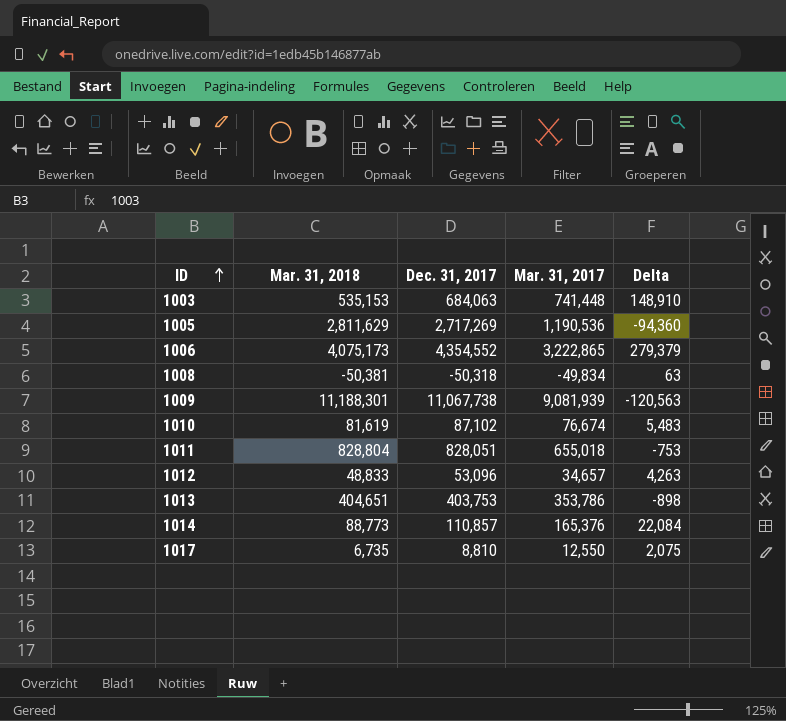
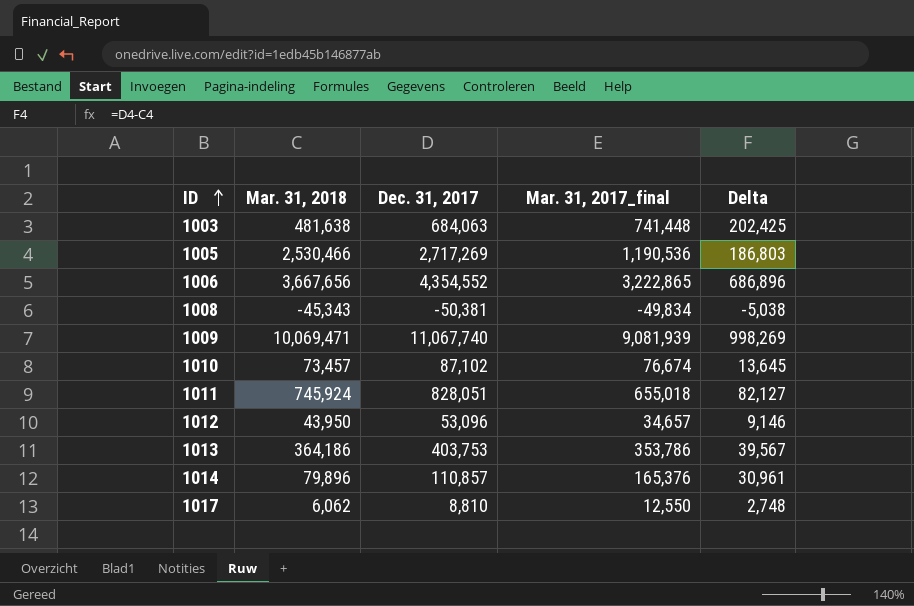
column name: Mar. 31, 2017 -> Mar. 31, 2017_final
1003 | Mar. 31, 2018: 535,153 -> 481,638
1003 | Delta: 148,910 -> 202,425
1005 | Mar. 31, 2018: 2,811,629 -> 2,530,466
1005 | Delta: -94,360 -> 186,803
1006 | Mar. 31, 2018: 4,075,173 -> 3,667,656
1006 | Delta: 279,379 -> 686,896
1008 | Mar. 31, 2018: -50,381 -> -45,343
1008 | Dec. 31, 2017: -50,318 -> -50,381
1008 | Delta: 63 -> -5,038
1009 | Mar. 31, 2018: 11,188,301 -> 10,069,471
1009 | Dec. 31, 2017: 11,067,738 -> 11,067,740
1009 | Delta: -120,563 -> 998,269
1010 | Mar. 31, 2018: 81,619 -> 73,457
1010 | Delta: 5,483 -> 13,645
1011 | Mar. 31, 2018: 828,804 -> 745,924
1011 | Delta: -753 -> 82,127
1012 | Mar. 31, 2018: 48,833 -> 43,950
1012 | Delta: 4,263 -> 9,146
1013 | Mar. 31, 2018: 404,651 -> 364,186
1013 | Delta: -898 -> 39,567
1014 | Mar. 31, 2018: 88,773 -> 79,896
1014 | Delta: 22,084 -> 30,961
1017 | Mar. 31, 2018: 6,735 -> 6,062
1017 | Delta: 2,075 -> 2,748

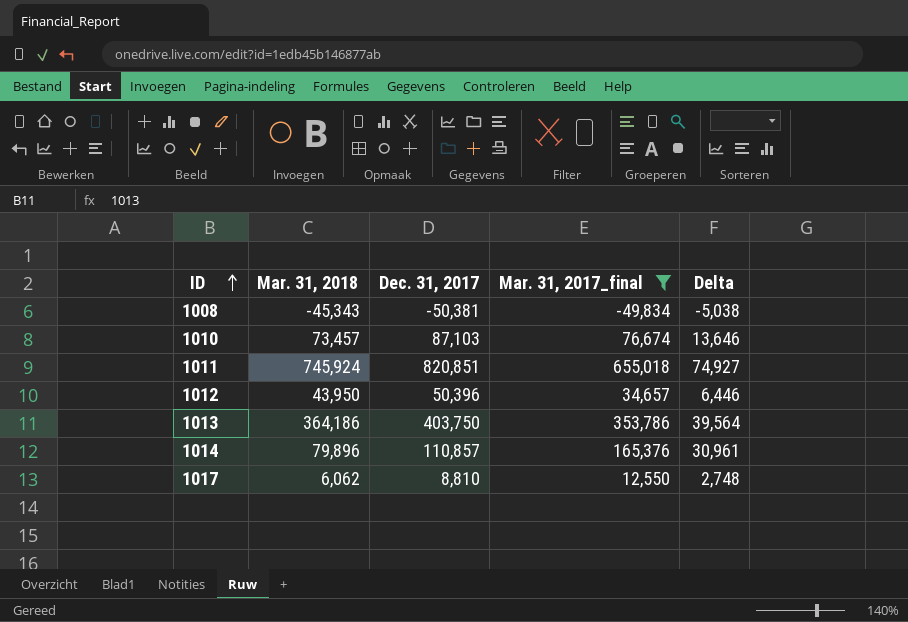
filter: none -> Mar. 31, 2017_final <= 655,018
1010 | Dec. 31, 2017: 87,102 -> 87,103
1010 | Delta: 13,645 -> 13,646
1011 | Dec. 31, 2017: 828,051 -> 820,851
1011 | Delta: 82,127 -> 74,927
1012 | Dec. 31, 2017: 53,096 -> 50,396
1012 | Delta: 9,146 -> 6,446
1013 | Dec. 31, 2017: 403,753 -> 403,750
1013 | Delta: 39,567 -> 39,564

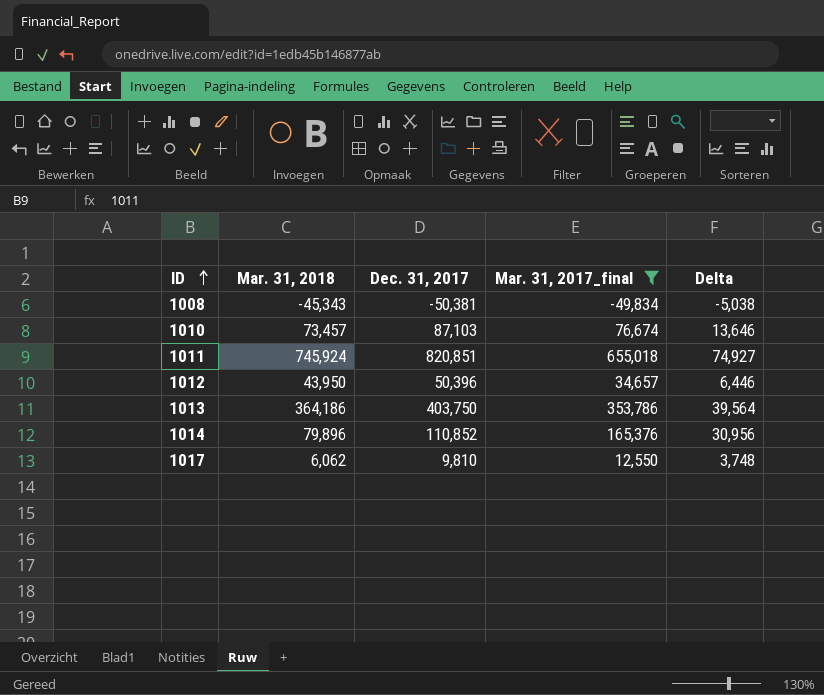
1014 | Dec. 31, 2017: 110,857 -> 110,852
1014 | Delta: 30,961 -> 30,956
1017 | Dec. 31, 2017: 8,810 -> 9,810
1017 | Delta: 2,748 -> 3,748

